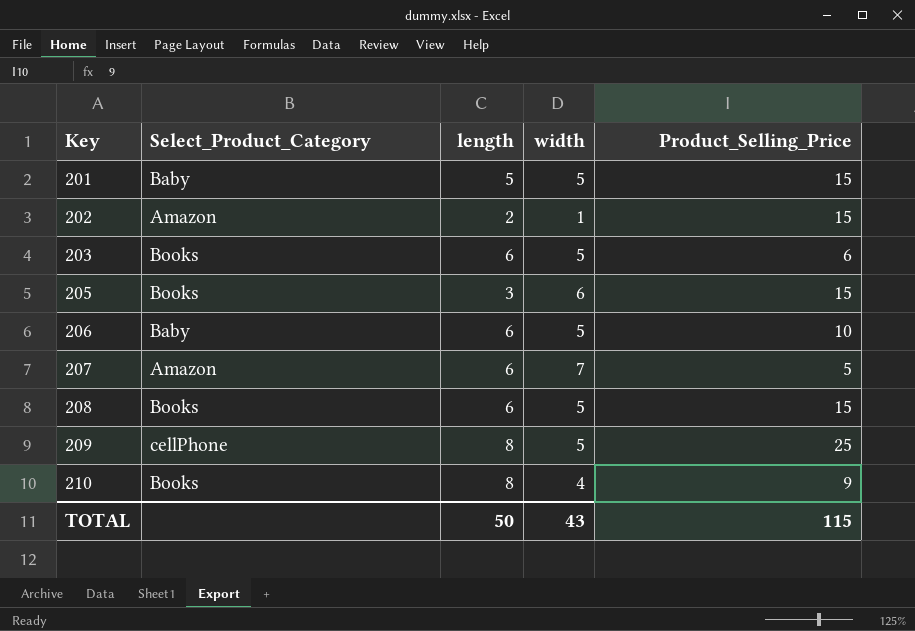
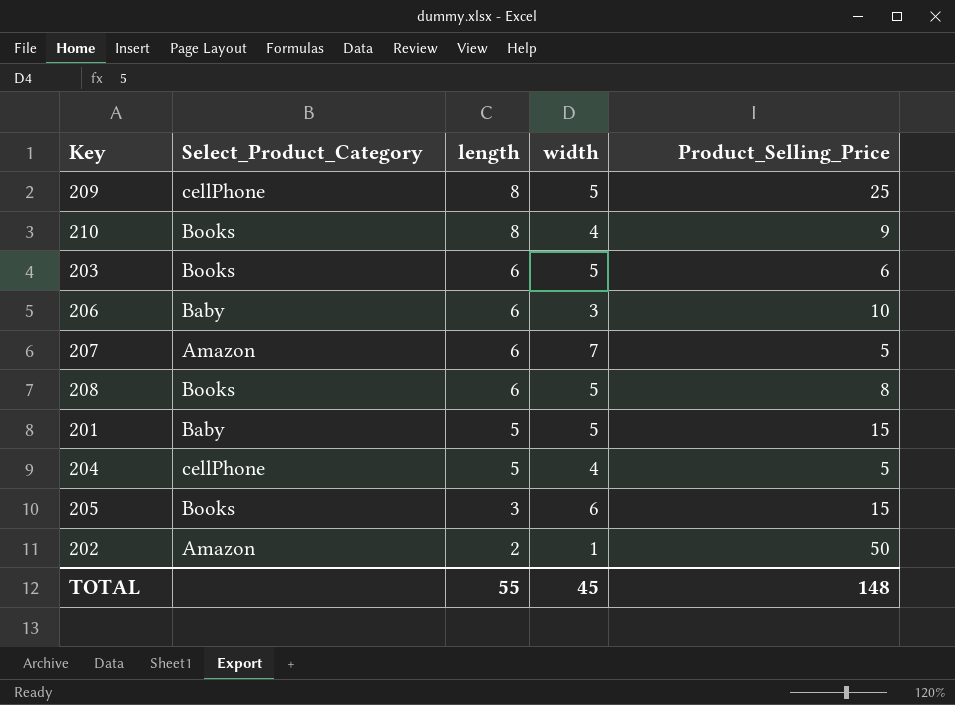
row order: Key ascending -> length descending
206 | width: 5 -> 3
208 | Product_Selling_Price: 15 -> 8
row 204: none -> cellPhone | 5 | 4 | 5
202 | Product_Selling_Price: 15 -> 50
TOTAL | length: 50 -> 55
TOTAL | width: 43 -> 45
TOTAL | Product_Selling_Price: 115 -> 148

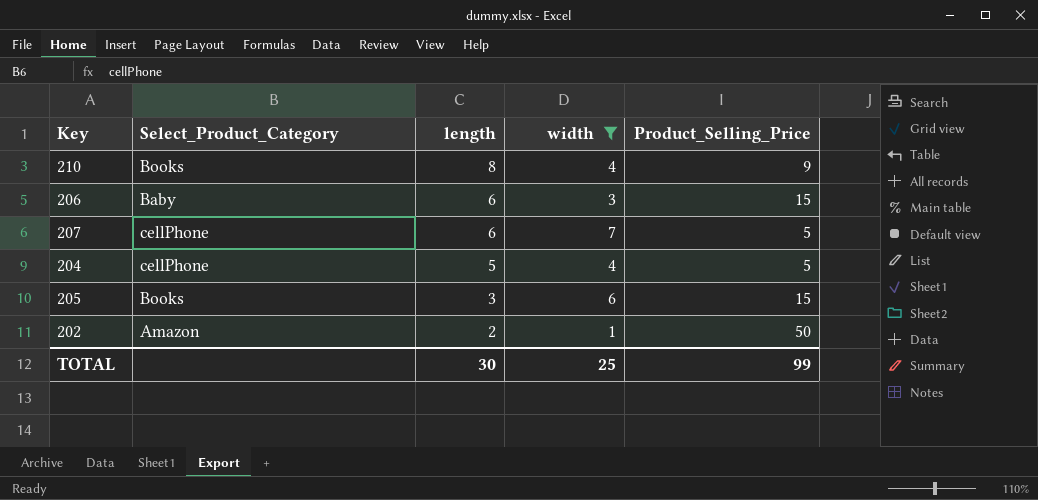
filter: none -> width != 5
206 | Product_Selling_Price: 10 -> 15
207 | Select_Product_Category: Amazon -> cellPhone
TOTAL | length: 55 -> 30
TOTAL | width: 45 -> 25
TOTAL | Product_Selling_Price: 148 -> 99

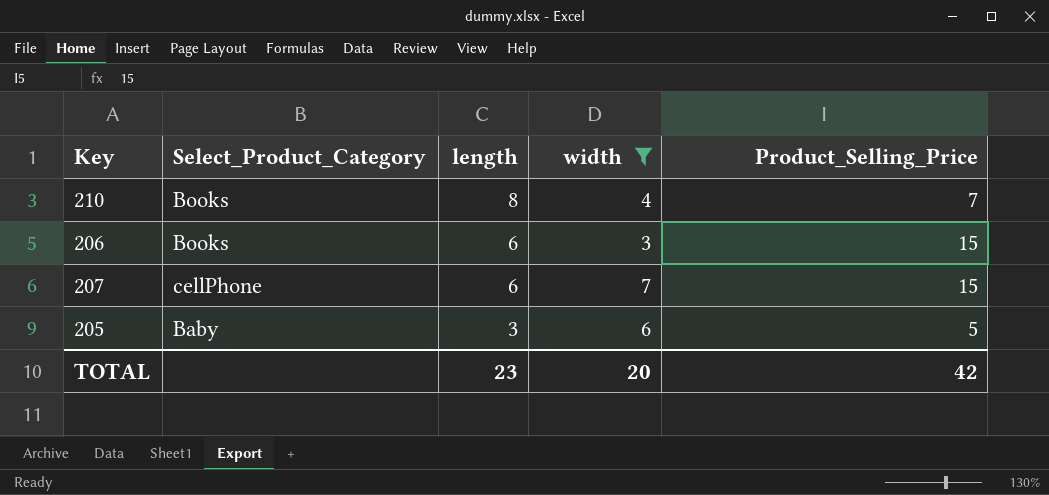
row 204: cellPhone | 5 | 4 | 5 -> none
row 202: Amazon | 2 | 1 | 50 -> none
210 | Product_Selling_Price: 9 -> 7
206 | Select_Product_Category: Baby -> Books
207 | Product_Selling_Price: 5 -> 15
205 | Select_Product_Category: Books -> Baby
205 | Product_Selling_Price: 15 -> 5
TOTAL | length: 30 -> 23
TOTAL | width: 25 -> 20
TOTAL | Product_Selling_Price: 99 -> 42

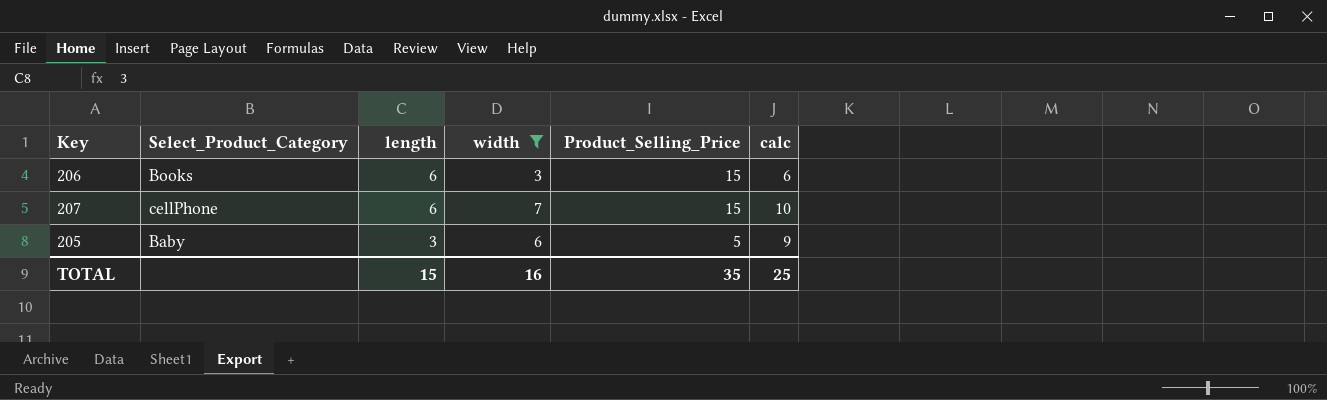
column calc | formula: none -> [width] + 3
row 210: Books | 8 | 4 | 7 -> none
TOTAL | length: 23 -> 15
TOTAL | width: 20 -> 16
TOTAL | Product_Selling_Price: 42 -> 35

